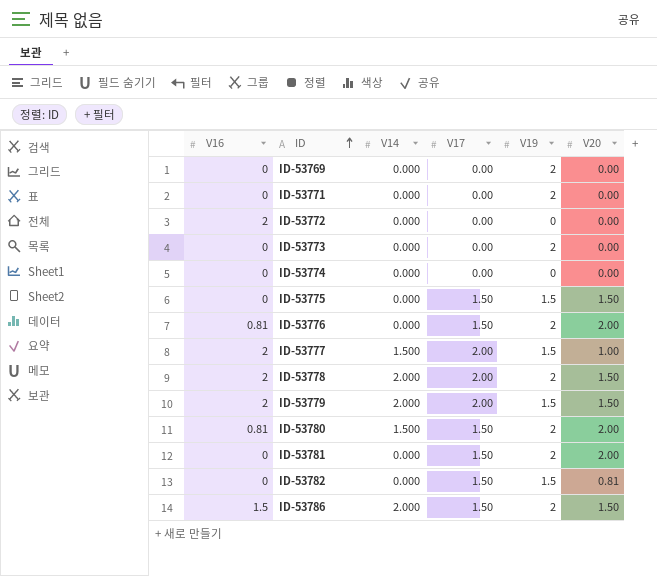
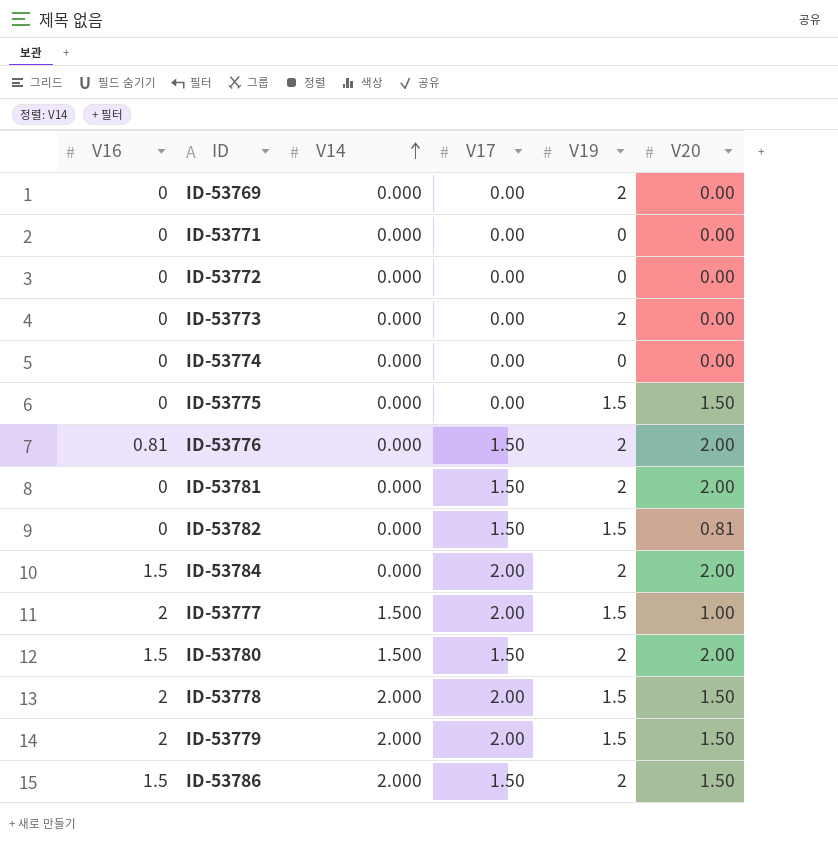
row order: ID ascending -> V14 ascending
ID-53771 | V19: 2 -> 0
ID-53772 | V16: 2 -> 0
ID-53775 | V17: 1.50 -> 0.00
row ID-53784: none -> 1.5 | 0.000 | 2.00 | 2 | 2.00
ID-53780 | V16: 0.81 -> 1.5
ID-53778 | V19: 2 -> 1.5

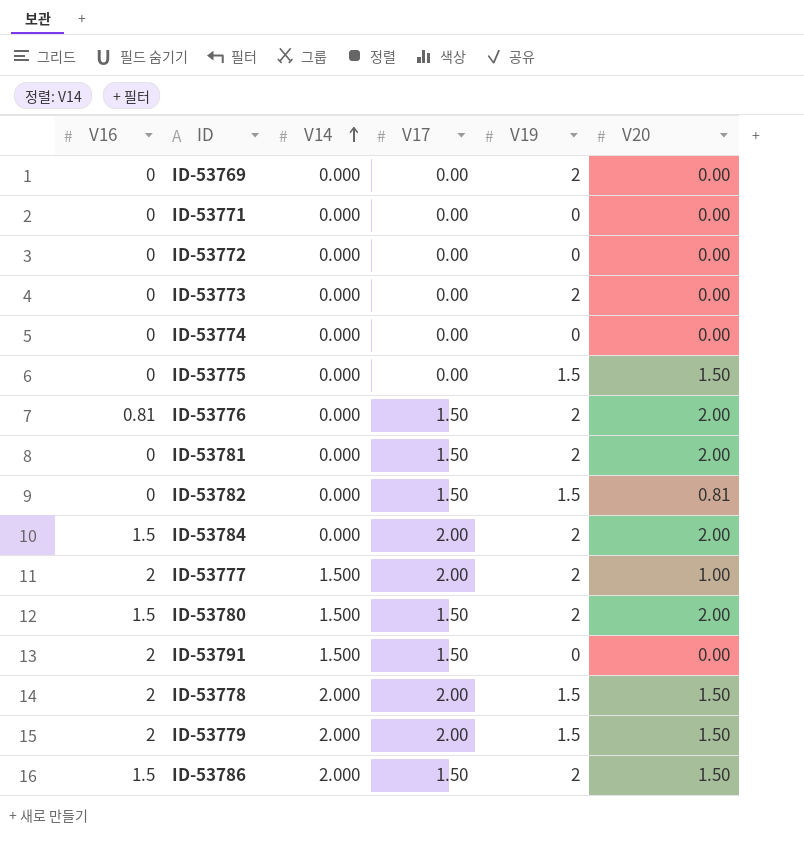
ID-53777 | V19: 1.5 -> 2
row ID-53791: none -> 2 | 1.500 | 1.50 | 0 | 0.00

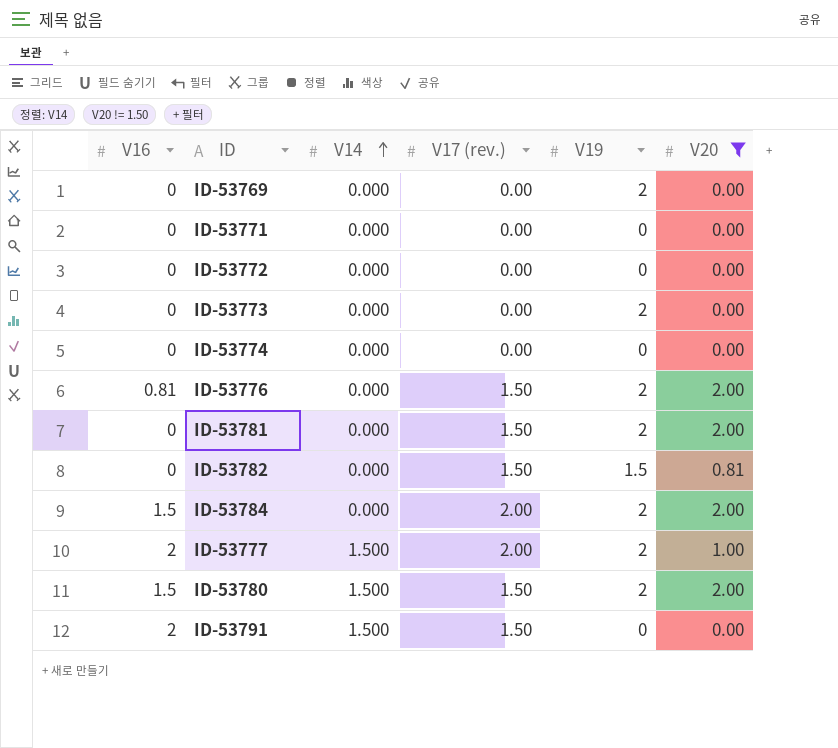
filter: none -> V20 != 1.50
column name: V17 -> V17 (rev.)

